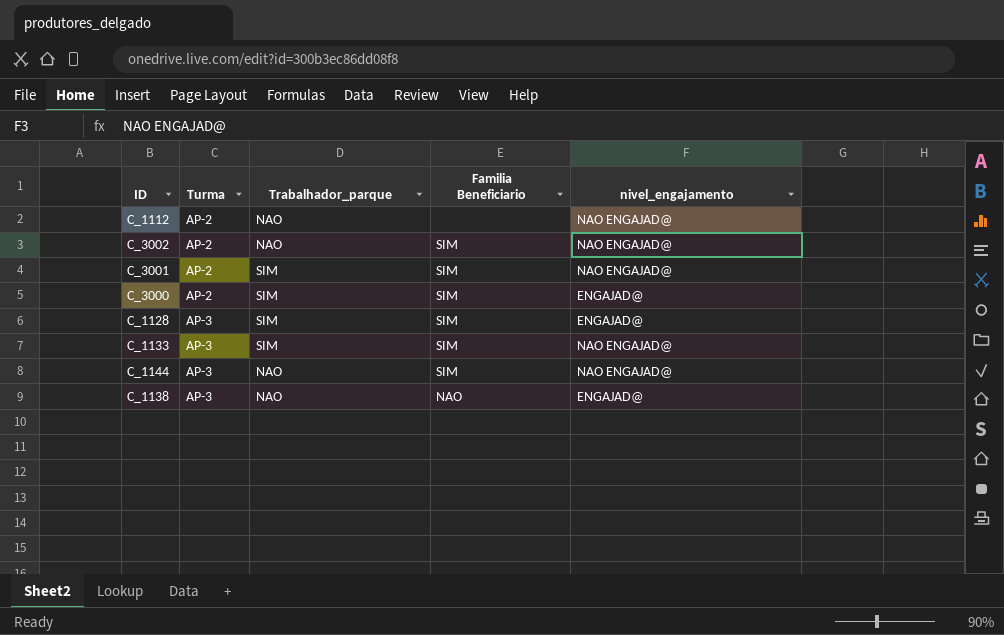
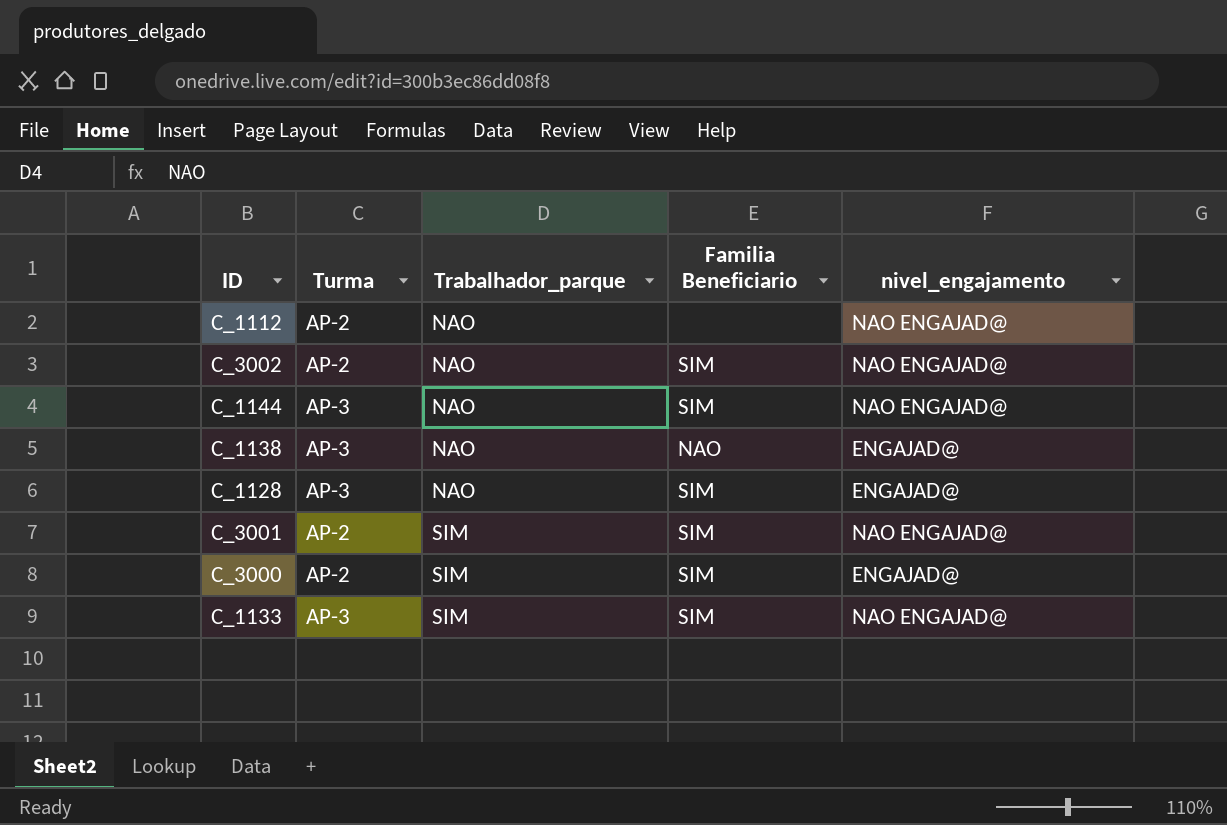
row order: Turma ascending -> Trabalhador_parque ascending
C_1128 | Trabalhador_parque: SIM -> NAO

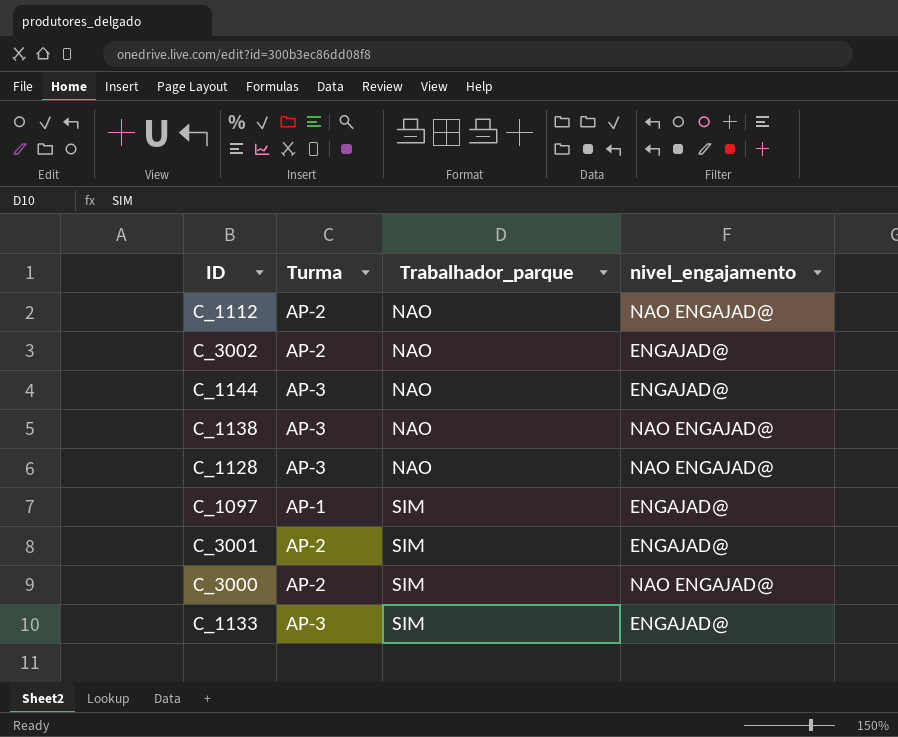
column Familia Beneficiario | position: 4 -> none
C_3002 | nivel_engajamento: NAO ENGAJAD@ -> ENGAJAD@
C_1144 | nivel_engajamento: NAO ENGAJAD@ -> ENGAJAD@
C_1138 | nivel_engajamento: ENGAJAD@ -> NAO ENGAJAD@
C_1128 | nivel_engajamento: ENGAJAD@ -> NAO ENGAJAD@
row C_1097: none -> AP-1 | SIM | ENGAJAD@
C_3001 | nivel_engajamento: NAO ENGAJAD@ -> ENGAJAD@
C_3000 | nivel_engajamento: ENGAJAD@ -> NAO ENGAJAD@
C_1133 | nivel_engajamento: NAO ENGAJAD@ -> ENGAJAD@

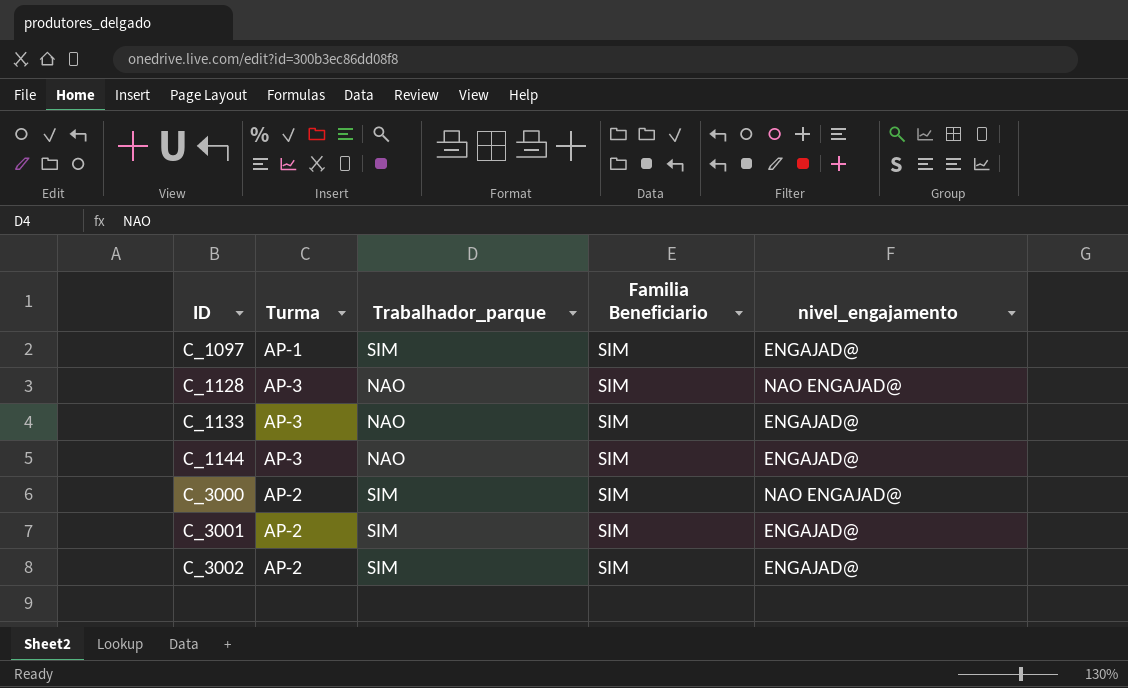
row order: Trabalhador_parque ascending -> ID ascending
column Familia Beneficiario | position: none -> 4
row C_1112: AP-2 | NAO | NAO ENGAJAD@ -> none
row C_1138: AP-3 | NAO | NAO ENGAJAD@ -> none
C_1133 | Trabalhador_parque: SIM -> NAO
C_3002 | Trabalhador_parque: NAO -> SIM

